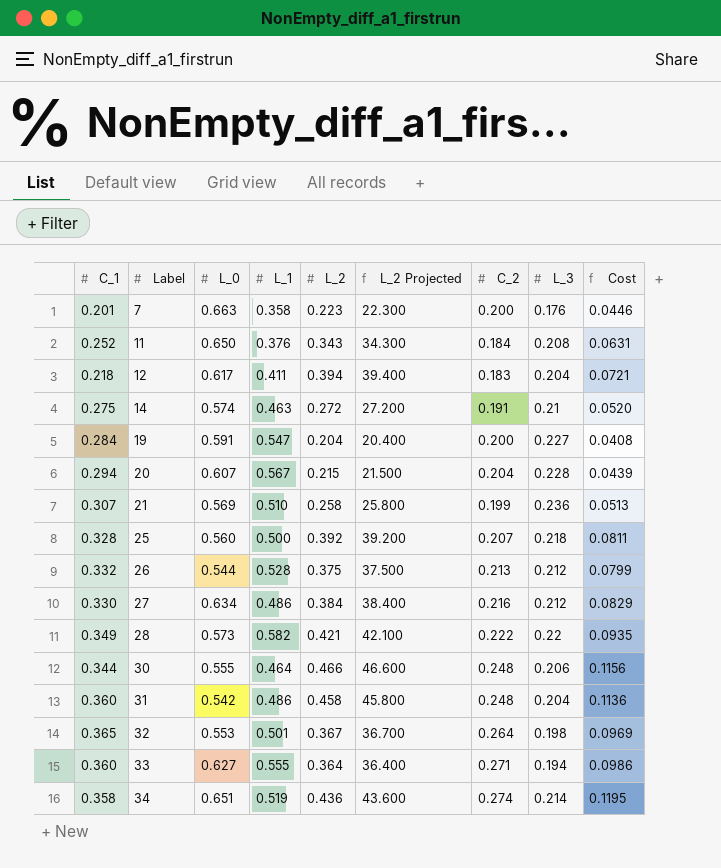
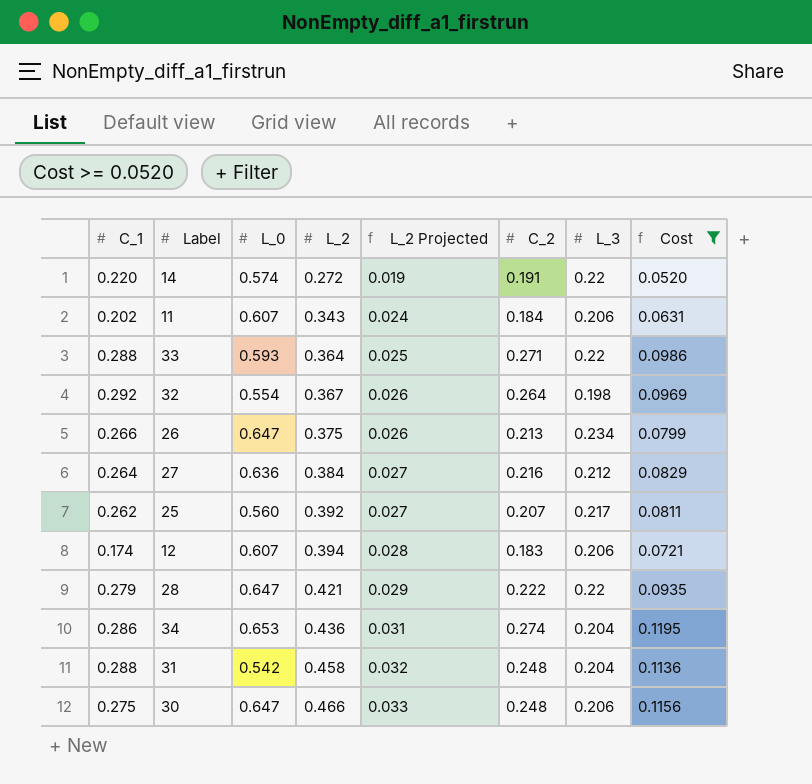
filter: none -> Cost >= 0.0520
row order: Label ascending -> L_2 ascending
column L_1 | position: 4 -> none
column L_2 Projected | formula: [L_2] * 100 -> [L_2] * 0.07
14 | C_1: 0.275 -> 0.220
14 | L_3: 0.21 -> 0.22
11 | C_1: 0.252 -> 0.202
11 | L_0: 0.650 -> 0.607
11 | L_3: 0.208 -> 0.206
33 | C_1: 0.360 -> 0.288
33 | L_0: 0.627 -> 0.593
33 | L_3: 0.194 -> 0.22
32 | C_1: 0.365 -> 0.292
32 | L_0: 0.553 -> 0.554
26 | C_1: 0.332 -> 0.266
26 | L_0: 0.544 -> 0.647
26 | L_3: 0.212 -> 0.234
27 | C_1: 0.330 -> 0.264
27 | L_0: 0.634 -> 0.636
25 | C_1: 0.328 -> 0.262
25 | L_3: 0.218 -> 0.217
12 | C_1: 0.218 -> 0.174
12 | L_0: 0.617 -> 0.607
12 | L_3: 0.204 -> 0.206
28 | C_1: 0.349 -> 0.279
28 | L_0: 0.573 -> 0.647
34 | C_1: 0.358 -> 0.286
34 | L_0: 0.651 -> 0.653
34 | L_3: 0.214 -> 0.204
31 | C_1: 0.360 -> 0.288
30 | C_1: 0.344 -> 0.275
30 | L_0: 0.555 -> 0.647

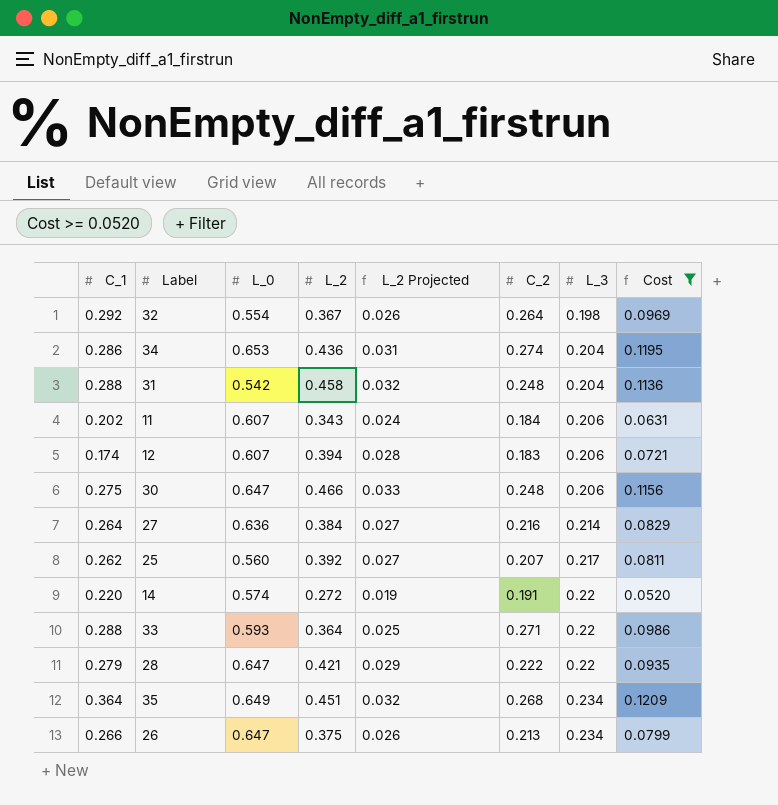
row order: L_2 ascending -> L_3 ascending
27 | L_3: 0.212 -> 0.214
row 35: none -> 0.364 | 0.649 | 0.451 | 0.032 | 0.268 | 0.234 | 0.1209

